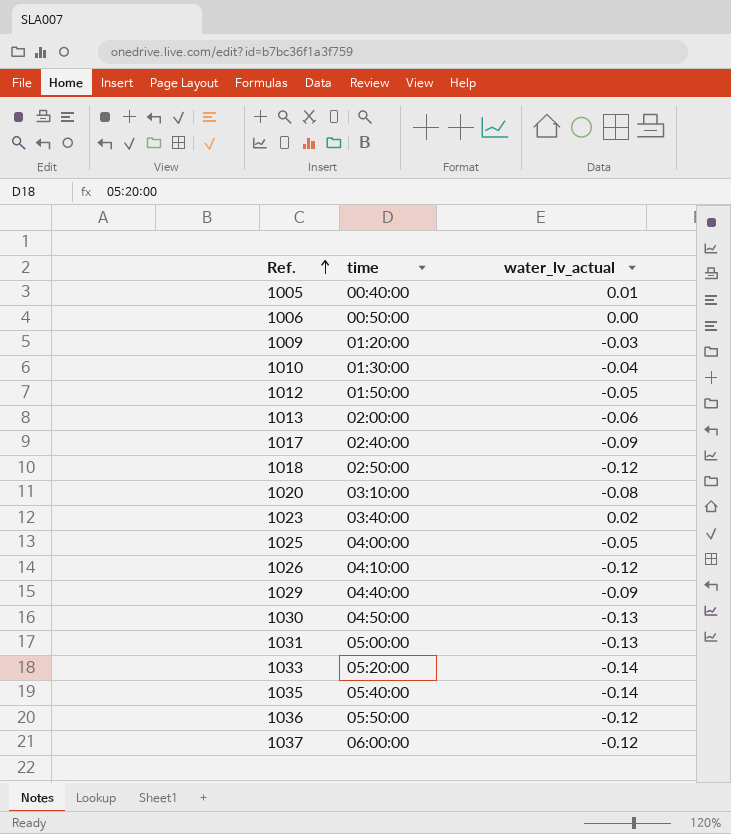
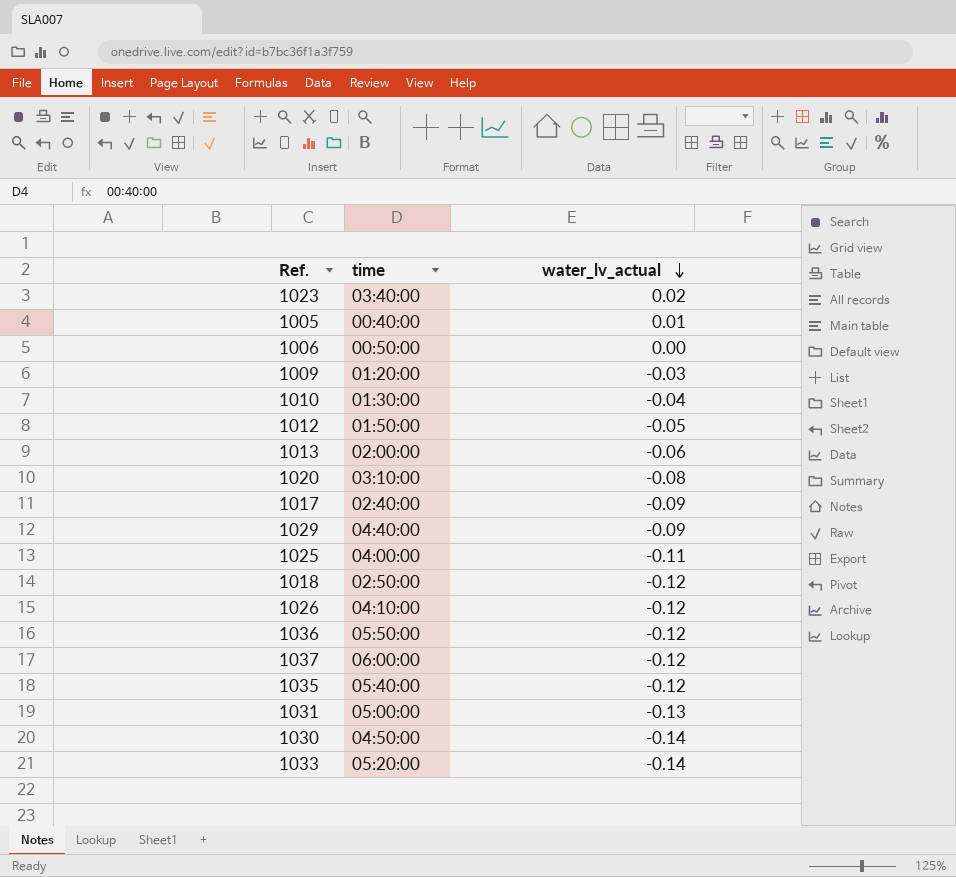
row order: Ref. ascending -> water_lv_actual descending
1025 | water_lv_actual: -0.05 -> -0.11
1035 | water_lv_actual: -0.14 -> -0.12
1030 | water_lv_actual: -0.13 -> -0.14

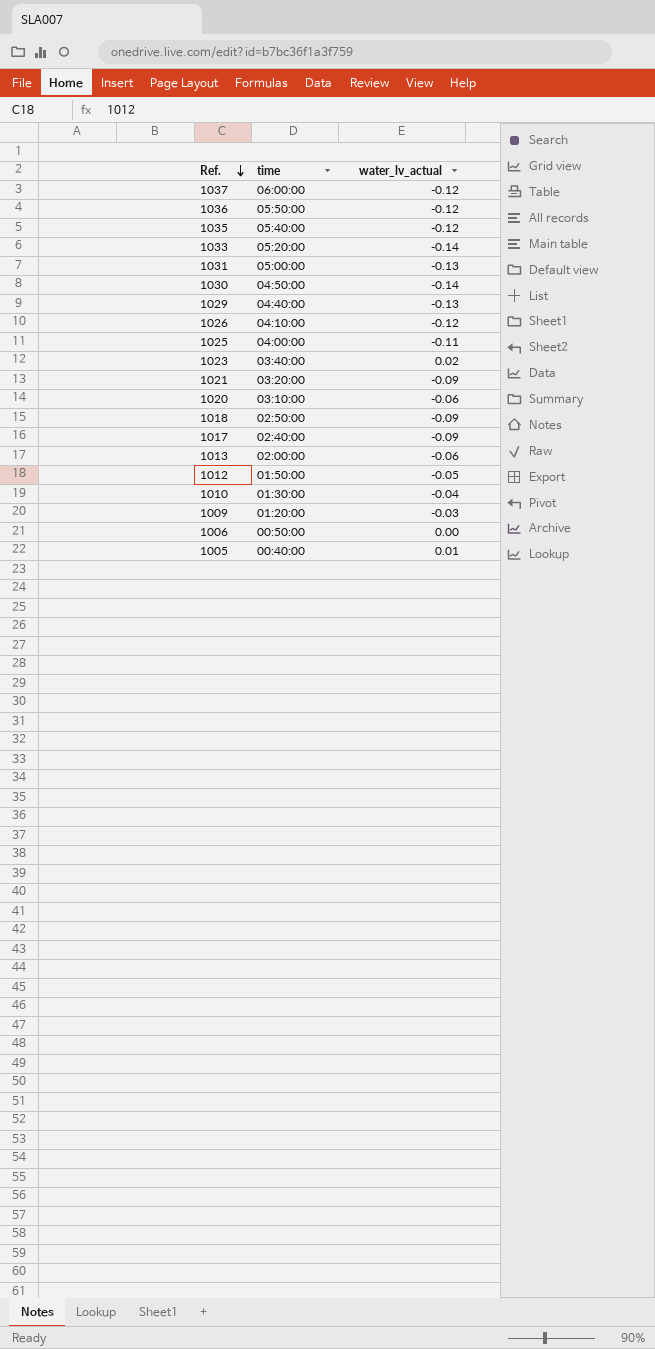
row order: water_lv_actual descending -> Ref. descending
1029 | water_lv_actual: -0.09 -> -0.13
row 1021: none -> 03:20:00 | -0.09
1020 | water_lv_actual: -0.08 -> -0.06
1018 | water_lv_actual: -0.12 -> -0.09

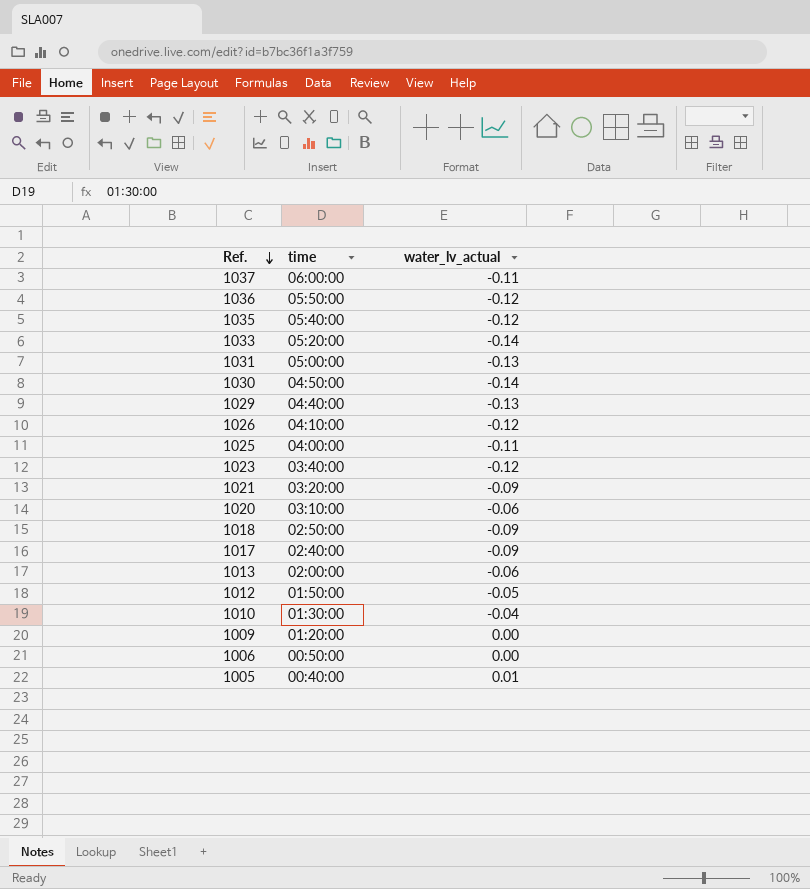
1037 | water_lv_actual: -0.12 -> -0.11
1023 | water_lv_actual: 0.02 -> -0.12
1009 | water_lv_actual: -0.03 -> 0.00

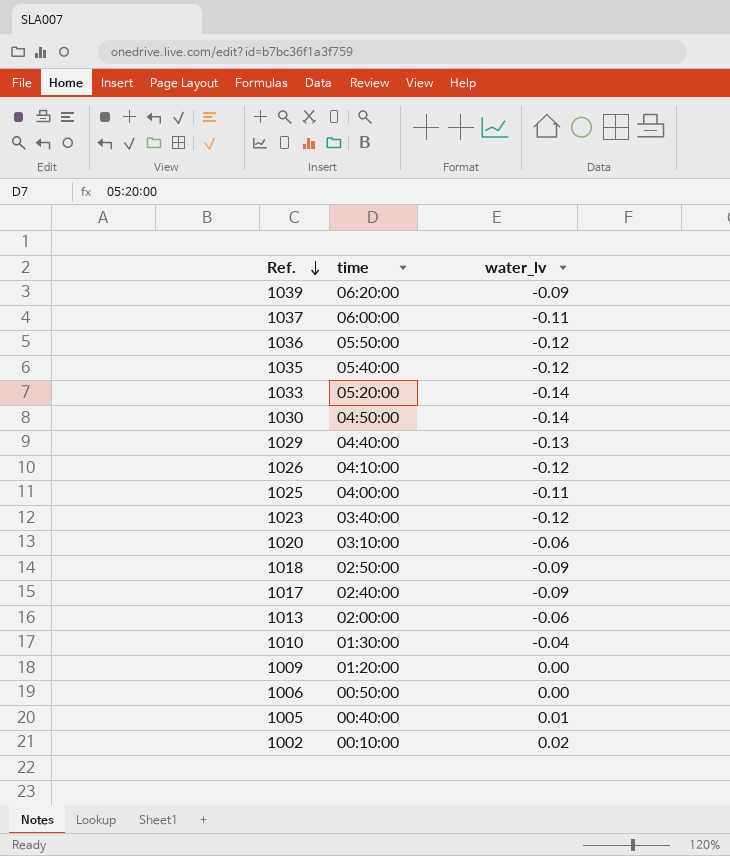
column name: water_lv_actual -> water_lv
row 1031: 05:00:00 | -0.13 -> none
row 1021: 03:20:00 | -0.09 -> none
row 1012: 01:50:00 | -0.05 -> none
row 1039: none -> 06:20:00 | -0.09
row 1002: none -> 00:10:00 | 0.02

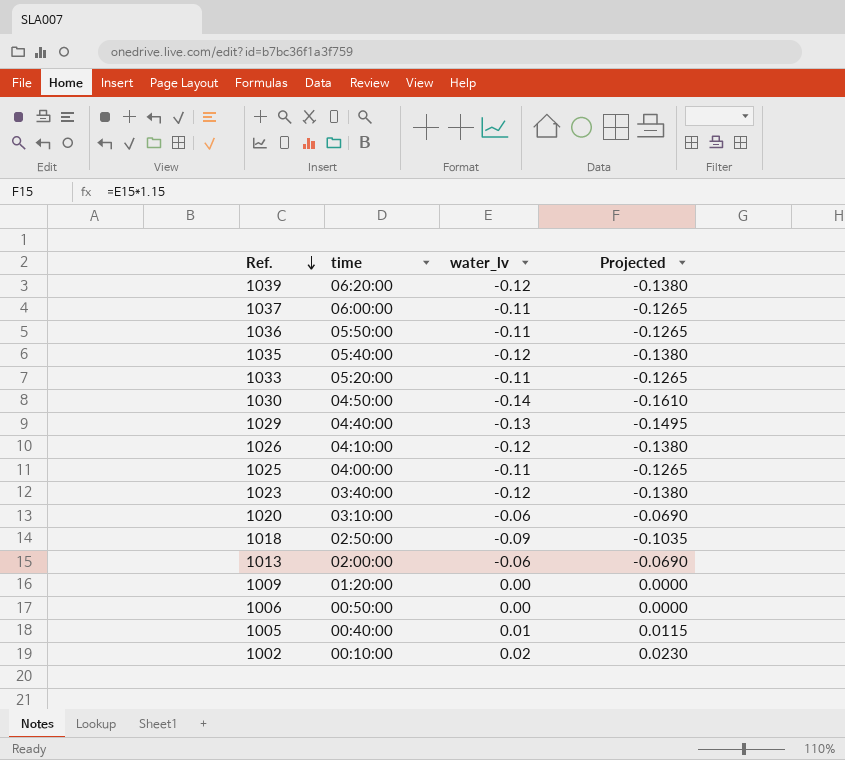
column Projected | formula: none -> [water_lv] * 1.15
row 1017: 02:40:00 | -0.09 -> none
row 1010: 01:30:00 | -0.04 -> none
1039 | water_lv: -0.09 -> -0.12
1036 | water_lv: -0.12 -> -0.11
1033 | water_lv: -0.14 -> -0.11

